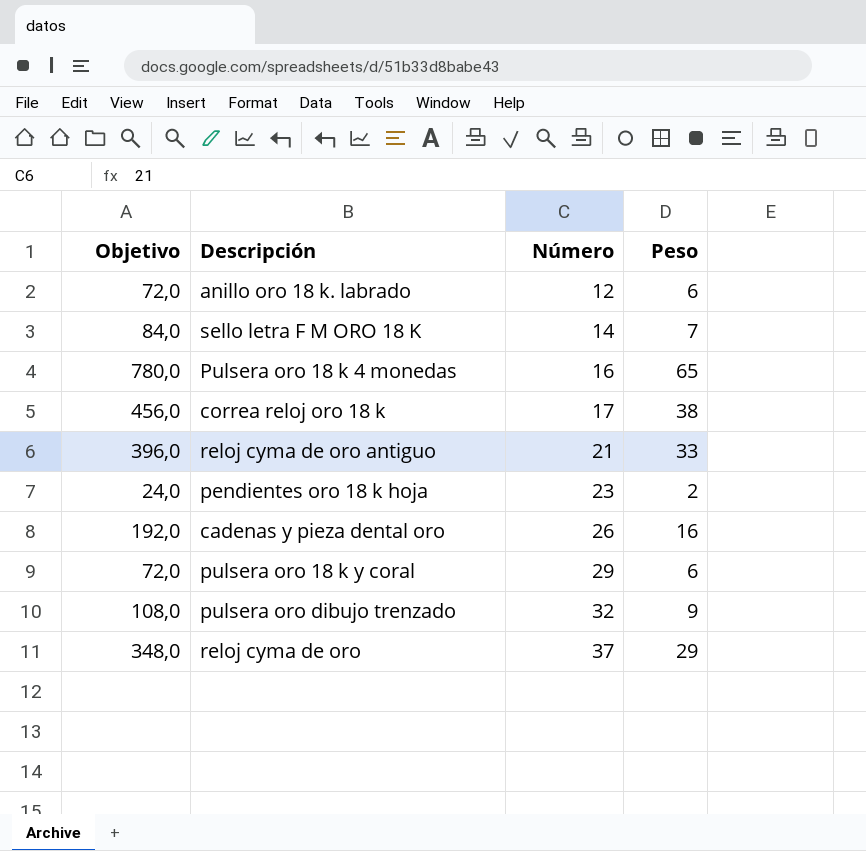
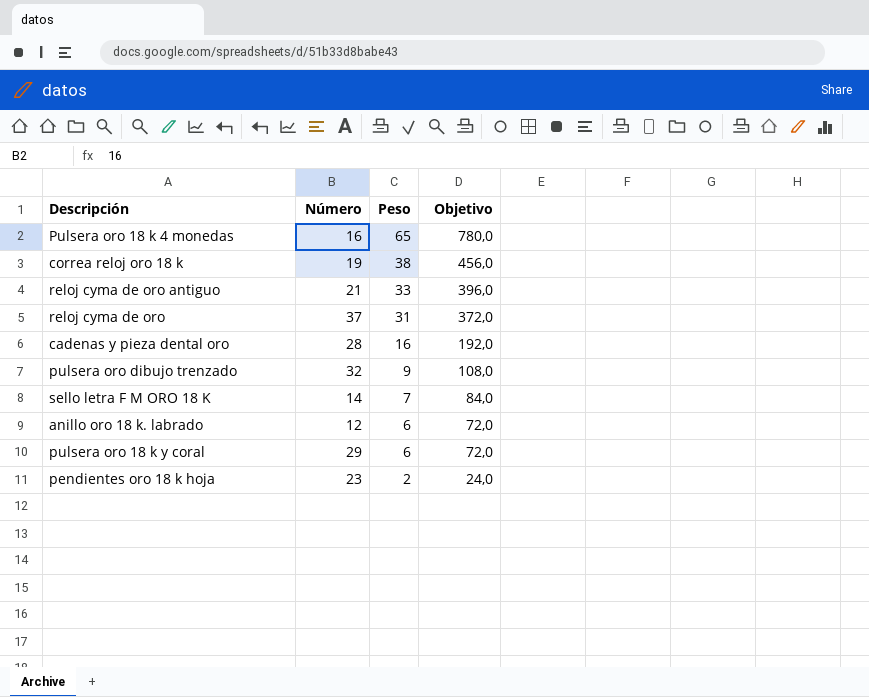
row order: Número ascending -> Peso descending
column Objetivo | position: 1 -> 4
correa reloj oro 18 k | Número: 17 -> 19
reloj cyma de oro | Peso: 29 -> 31
reloj cyma de oro | Objetivo: 348,0 -> 372,0
cadenas y pieza dental oro | Número: 26 -> 28

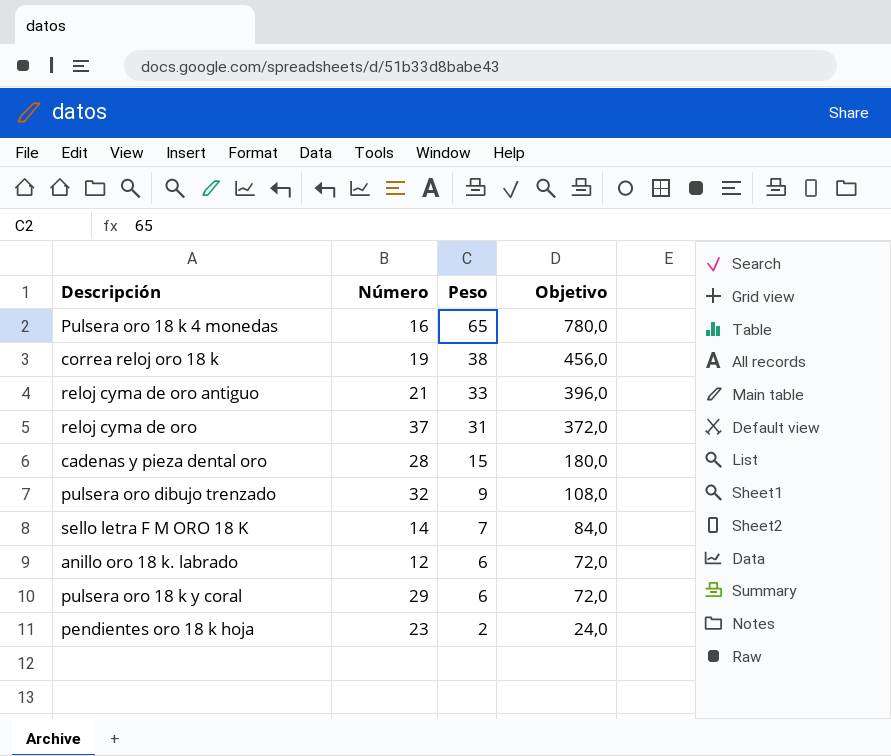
cadenas y pieza dental oro | Peso: 16 -> 15
cadenas y pieza dental oro | Objetivo: 192,0 -> 180,0

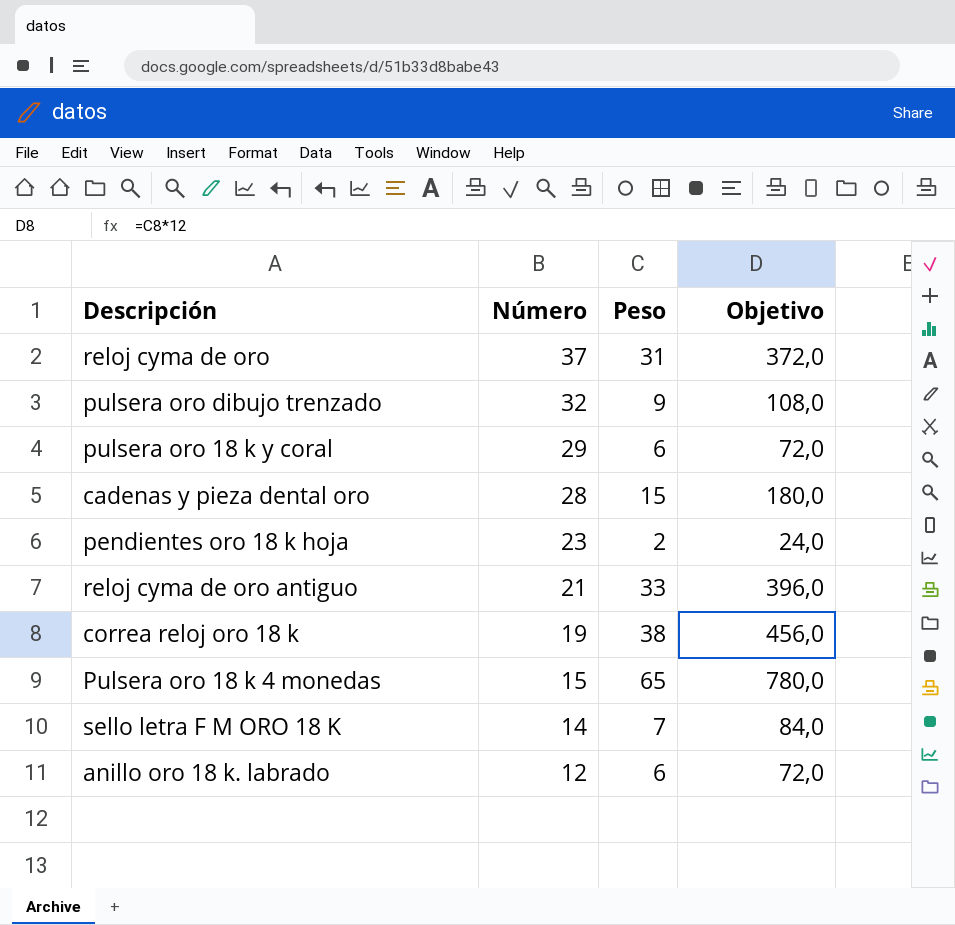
row order: Peso descending -> Número descending
Pulsera oro 18 k 4 monedas | Número: 16 -> 15

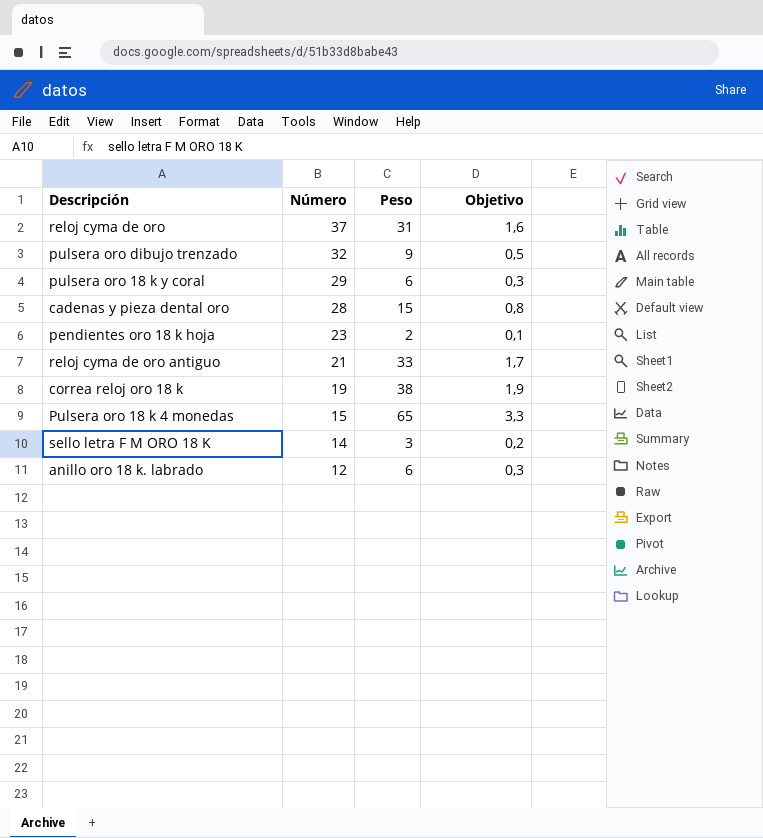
column Objetivo | formula: [Peso] * 12 -> [Peso] * 0,05
sello letra F M ORO 18 K | Peso: 7 -> 3

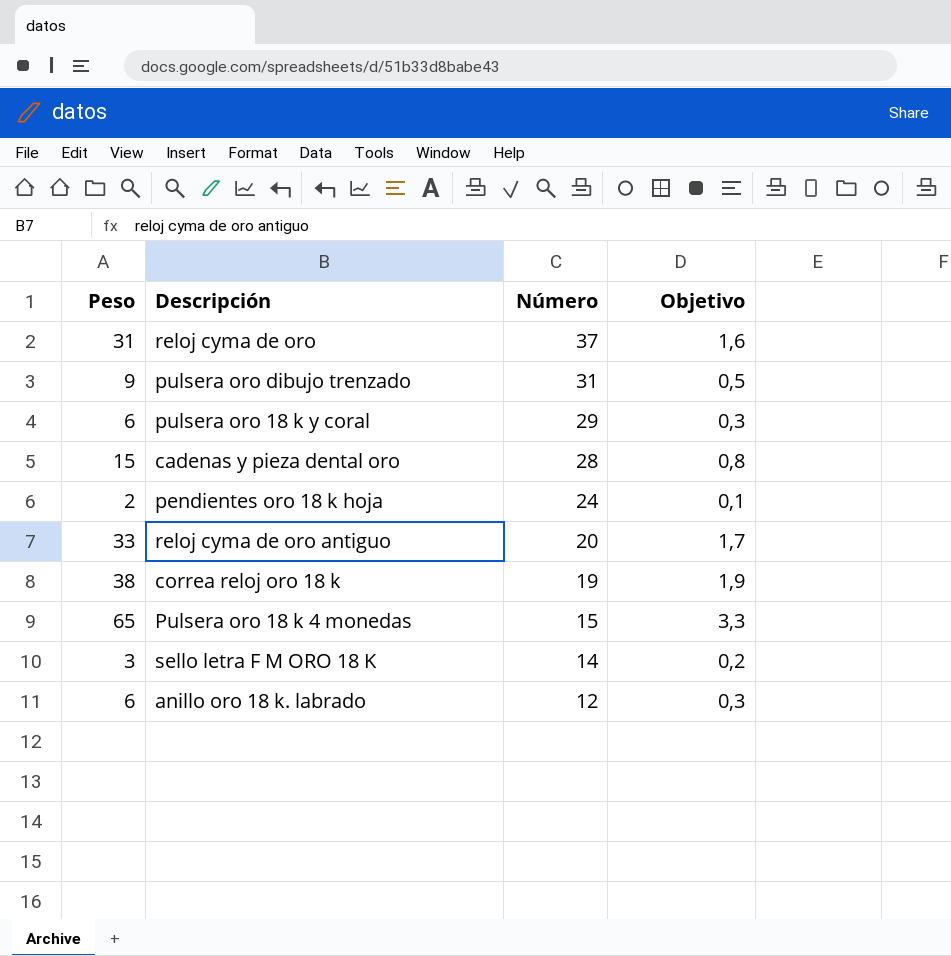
column Peso | position: 3 -> 1
pulsera oro dibujo trenzado | Número: 32 -> 31
pendientes oro 18 k hoja | Número: 23 -> 24
reloj cyma de oro antiguo | Número: 21 -> 20

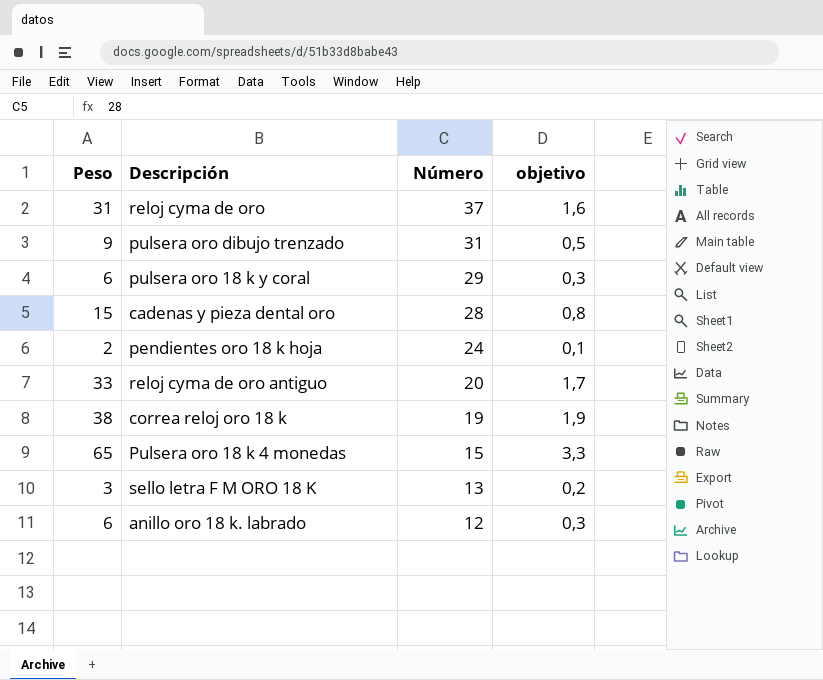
column name: Objetivo -> objetivo
sello letra F M ORO 18 K | Número: 14 -> 13

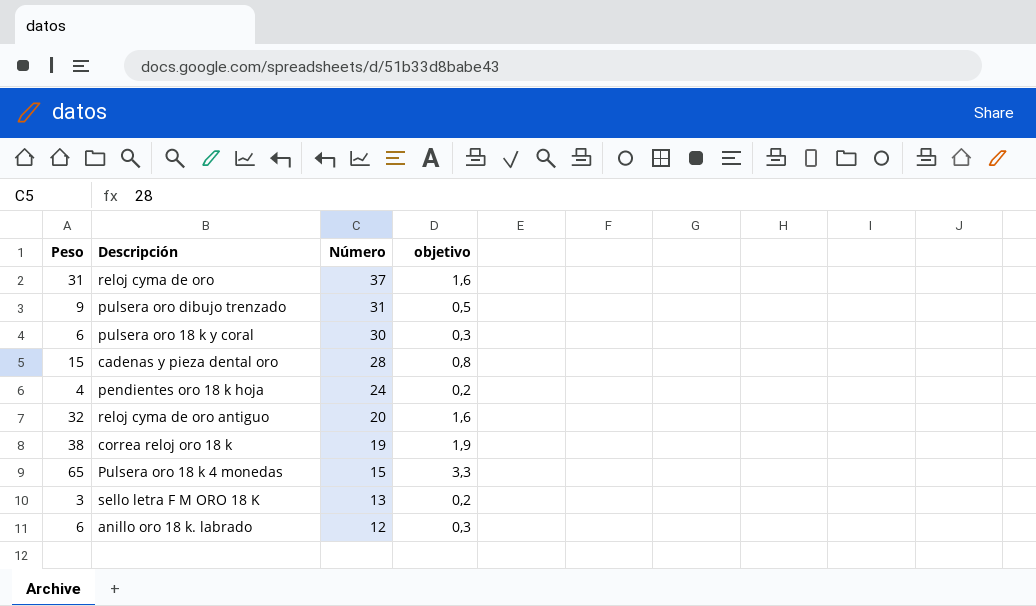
pulsera oro 18 k y coral | Número: 29 -> 30
pendientes oro 18 k hoja | Peso: 2 -> 4
pendientes oro 18 k hoja | objetivo: 0,1 -> 0,2
reloj cyma de oro antiguo | Peso: 33 -> 32
reloj cyma de oro antiguo | objetivo: 1,7 -> 1,6

